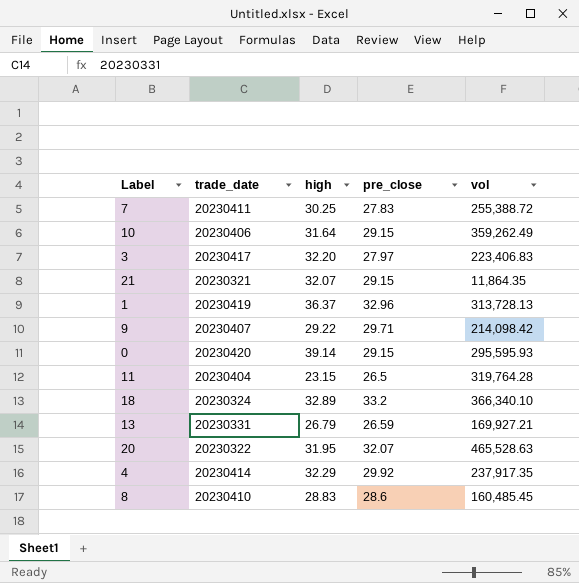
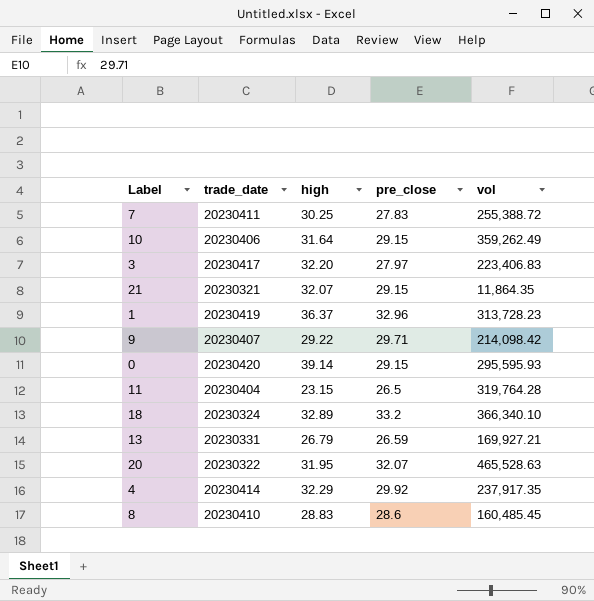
1 | vol: 313,728.13 -> 313,728.23

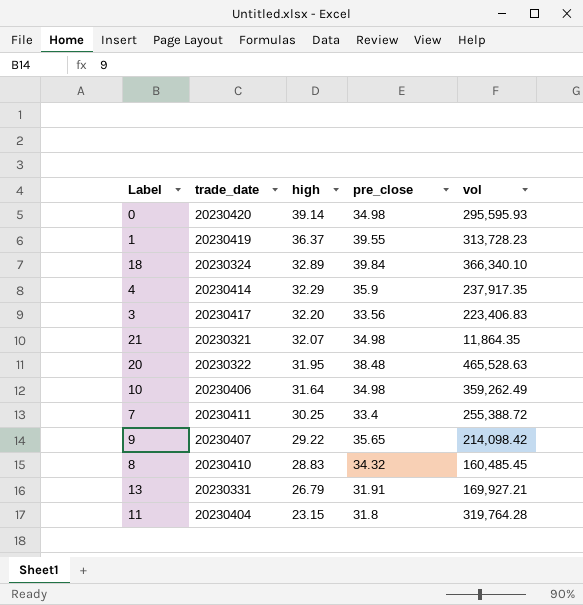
row order: none -> high descending
0 | pre_close: 29.15 -> 34.98
1 | pre_close: 32.96 -> 39.55
18 | pre_close: 33.2 -> 39.84
4 | pre_close: 29.92 -> 35.9
3 | pre_close: 27.97 -> 33.56
21 | pre_close: 29.15 -> 34.98
20 | pre_close: 32.07 -> 38.48
10 | pre_close: 29.15 -> 34.98
7 | pre_close: 27.83 -> 33.4
9 | pre_close: 29.71 -> 35.65
8 | pre_close: 28.6 -> 34.32
13 | pre_close: 26.59 -> 31.91
11 | pre_close: 26.5 -> 31.8

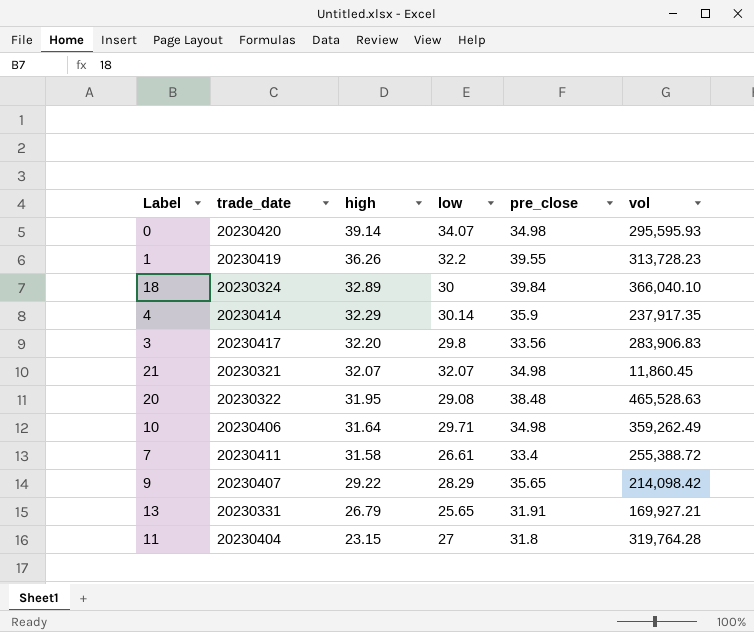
column low | position: none -> 4
row 8: 20230410 | 28.83 | 34.32 | 160,485.45 -> none
1 | high: 36.37 -> 36.26
18 | vol: 366,340.10 -> 366,040.10
3 | vol: 223,406.83 -> 283,906.83
21 | vol: 11,864.35 -> 11,860.45
7 | high: 30.25 -> 31.58

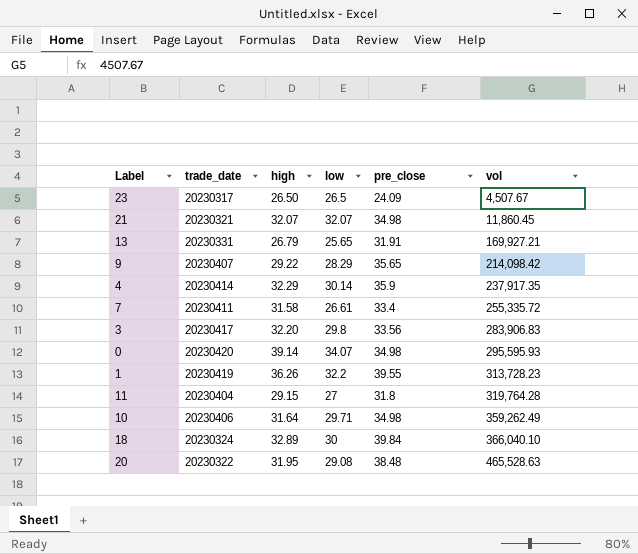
row order: high descending -> vol ascending
row 23: none -> 20230317 | 26.50 | 26.5 | 24.09 | 4,507.67
7 | vol: 255,388.72 -> 255,335.72
11 | high: 23.15 -> 29.15

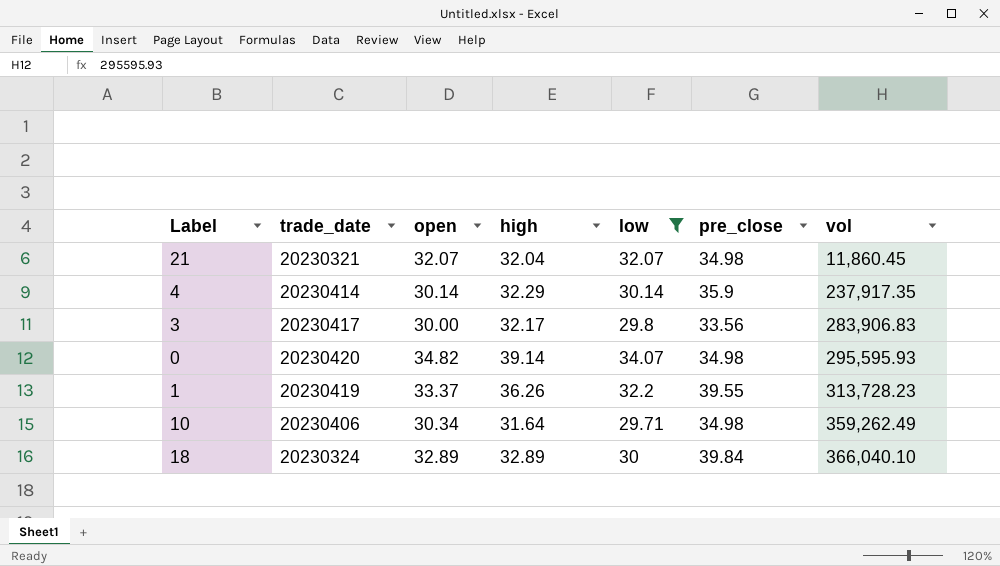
filter: none -> low >= 29.71
column open | position: none -> 3
21 | high: 32.07 -> 32.04
3 | high: 32.20 -> 32.17

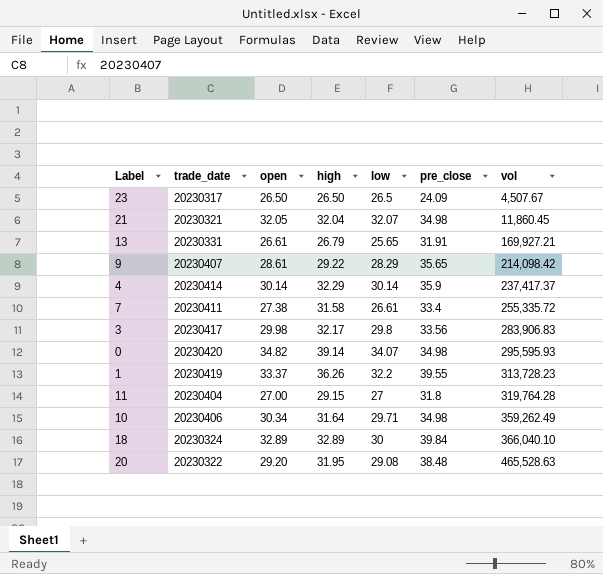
filter: low >= 29.71 -> none
21 | open: 32.07 -> 32.05
4 | vol: 237,917.35 -> 237,417.37
3 | open: 30.00 -> 29.98

